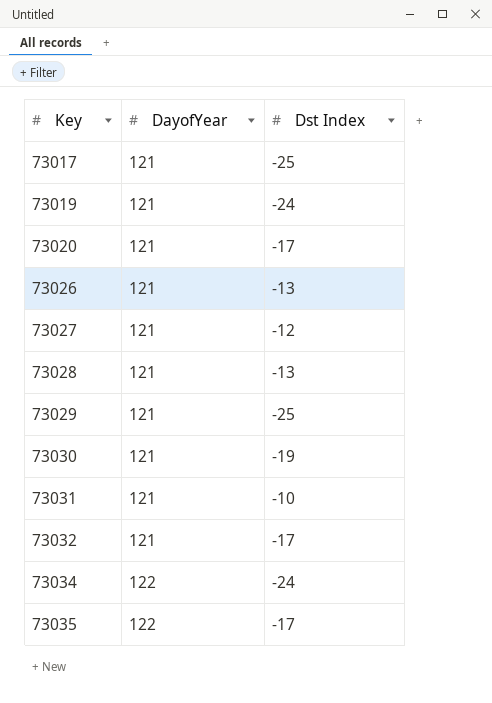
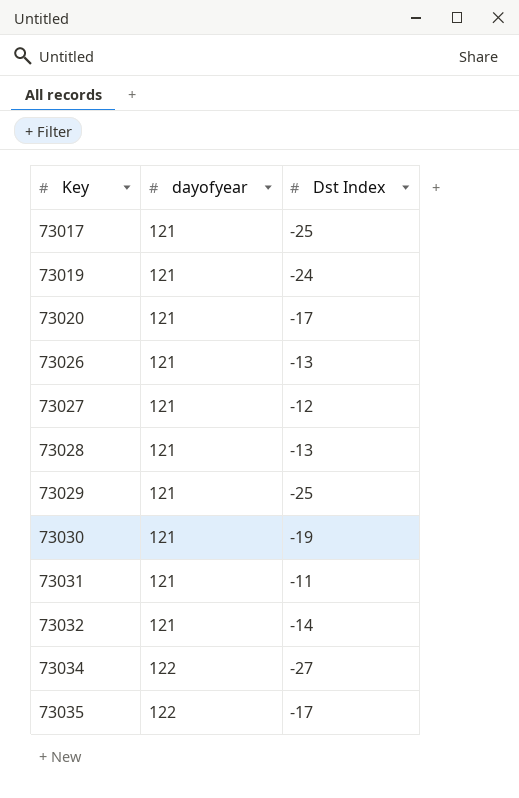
column name: DayofYear -> dayofyear
73031 | Dst Index: -10 -> -11
73032 | Dst Index: -17 -> -14
73034 | Dst Index: -24 -> -27

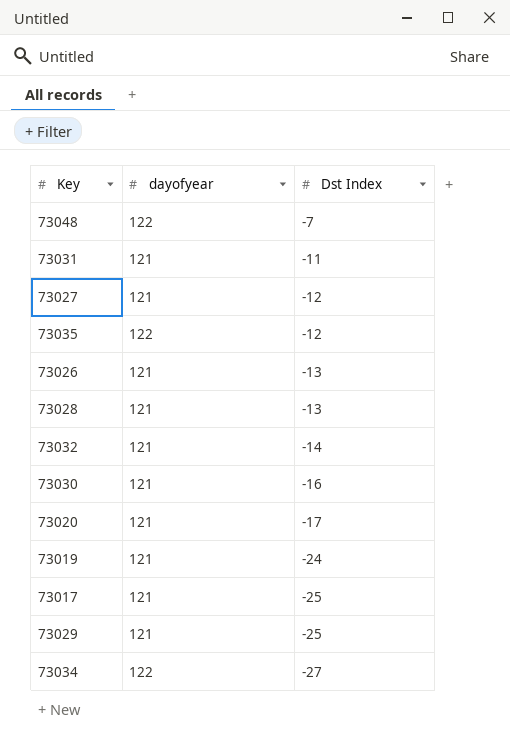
row order: Key ascending -> Dst Index descending
row 73048: none -> 122 | -7
73035 | Dst Index: -17 -> -12
73030 | Dst Index: -19 -> -16

